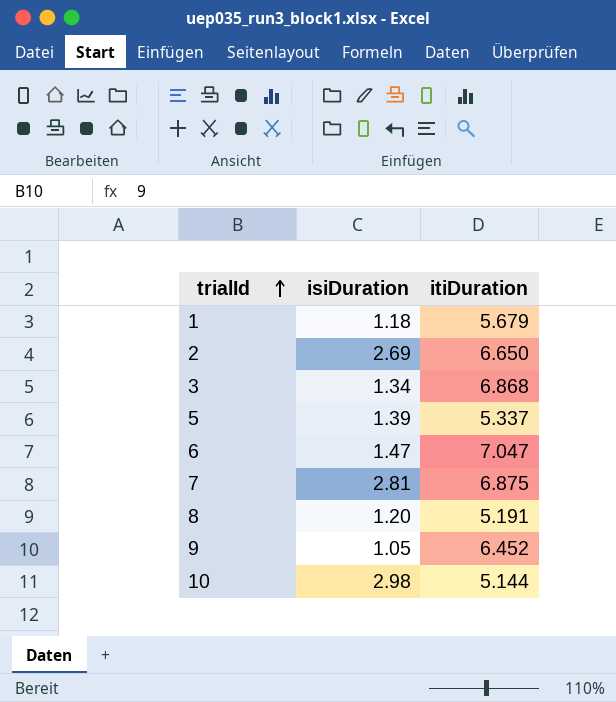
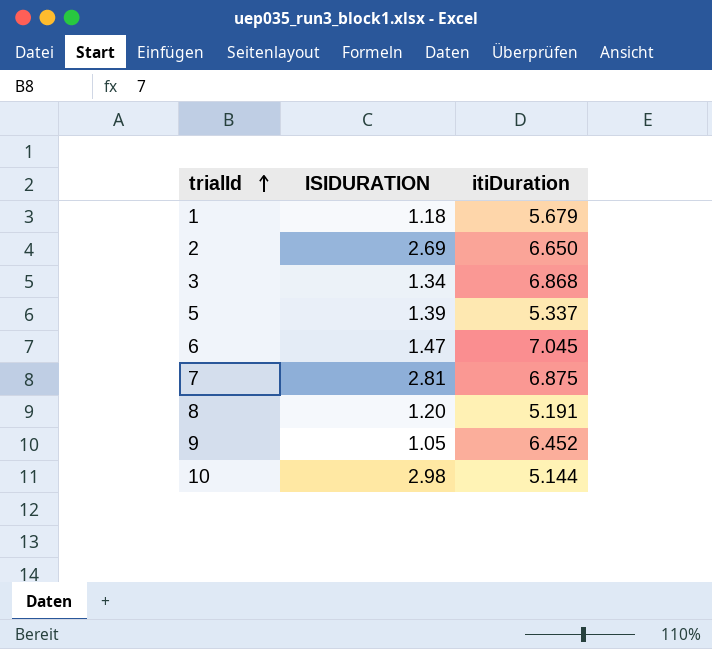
column name: isiDuration -> ISIDURATION
6 | itiDuration: 7.047 -> 7.045

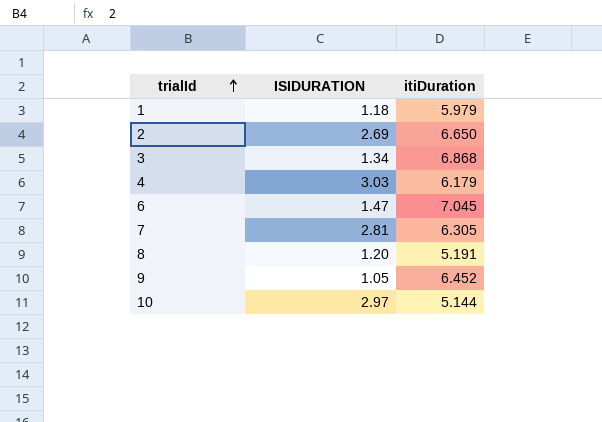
row 5: 1.39 | 5.337 -> none
1 | itiDuration: 5.679 -> 5.979
row 4: none -> 3.03 | 6.179
7 | itiDuration: 6.875 -> 6.305
10 | ISIDURATION: 2.98 -> 2.97

